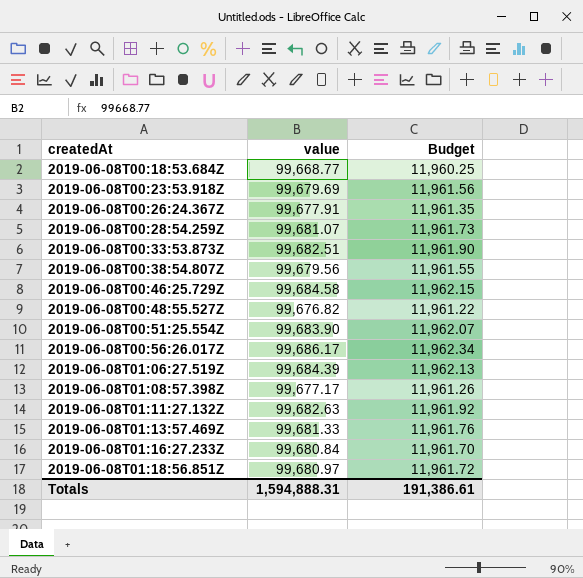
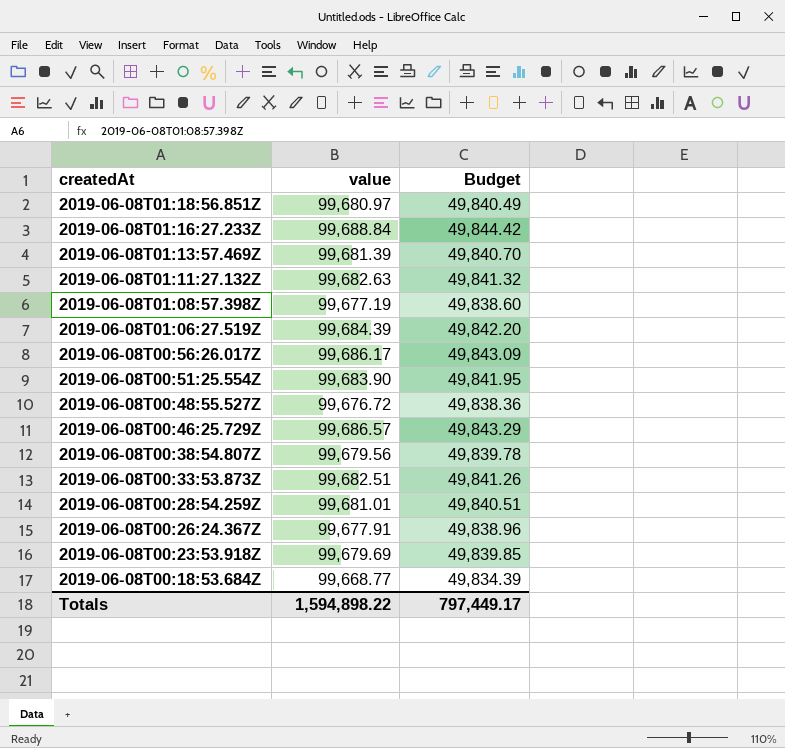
row order: createdAt ascending -> createdAt descending
column Budget | formula: [value] * 0.12 -> [value] * 0.5
2019-06-08T01:16:27.233Z | value: 99,680.84 -> 99,688.84
2019-06-08T01:13:57.469Z | value: 99,681.33 -> 99,681.39
2019-06-08T01:08:57.398Z | value: 99,677.17 -> 99,677.19
2019-06-08T00:48:55.527Z | value: 99,676.82 -> 99,676.72
2019-06-08T00:46:25.729Z | value: 99,684.58 -> 99,686.57
2019-06-08T00:28:54.259Z | value: 99,681.07 -> 99,681.01
Totals | value: 1,594,888.31 -> 1,594,898.22
Totals | Budget: 191,386.61 -> 797,449.17

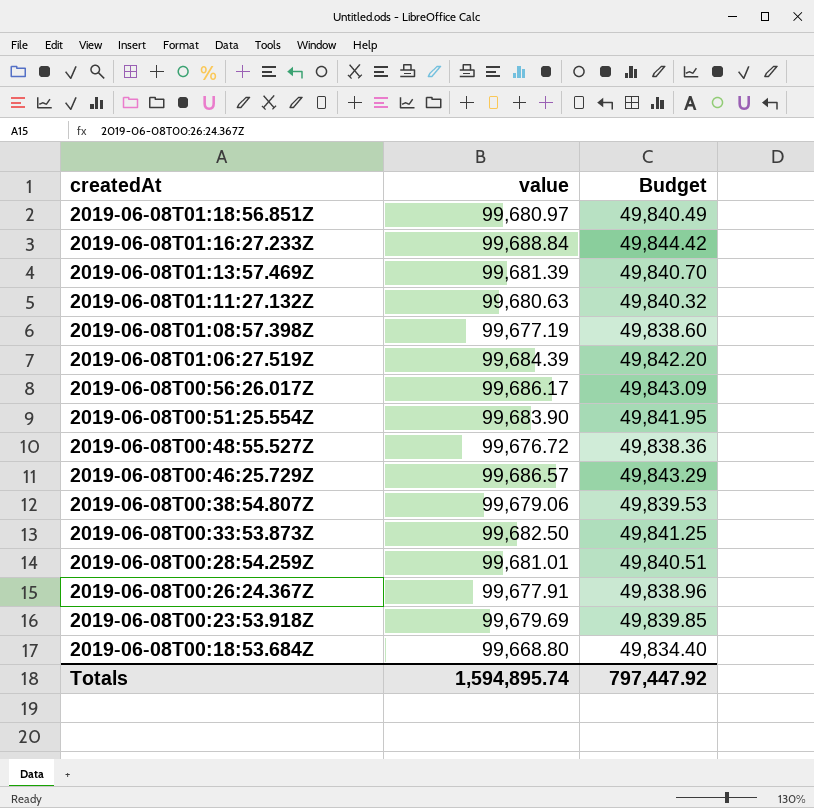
2019-06-08T01:11:27.132Z | value: 99,682.63 -> 99,680.63
2019-06-08T01:11:27.132Z | Budget: 49,841.32 -> 49,840.32
2019-06-08T00:38:54.807Z | value: 99,679.56 -> 99,679.06
2019-06-08T00:38:54.807Z | Budget: 49,839.78 -> 49,839.53
2019-06-08T00:33:53.873Z | value: 99,682.51 -> 99,682.50
2019-06-08T00:33:53.873Z | Budget: 49,841.26 -> 49,841.25
2019-06-08T00:18:53.684Z | value: 99,668.77 -> 99,668.80
2019-06-08T00:18:53.684Z | Budget: 49,834.39 -> 49,834.40
Totals | value: 1,594,898.22 -> 1,594,895.74
Totals | Budget: 797,449.17 -> 797,447.92

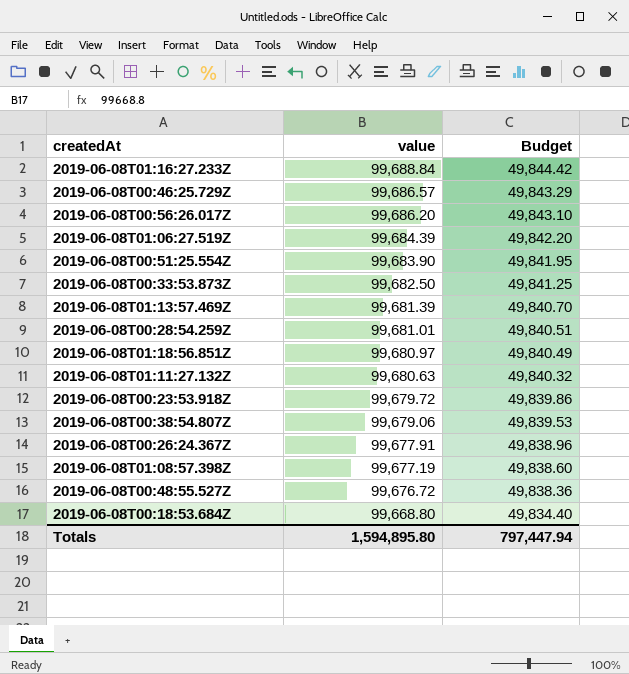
row order: createdAt descending -> value descending
2019-06-08T00:56:26.017Z | value: 99,686.17 -> 99,686.20
2019-06-08T00:56:26.017Z | Budget: 49,843.09 -> 49,843.10
2019-06-08T00:23:53.918Z | value: 99,679.69 -> 99,679.72
2019-06-08T00:23:53.918Z | Budget: 49,839.85 -> 49,839.86
Totals | value: 1,594,895.74 -> 1,594,895.80
Totals | Budget: 797,447.92 -> 797,447.94

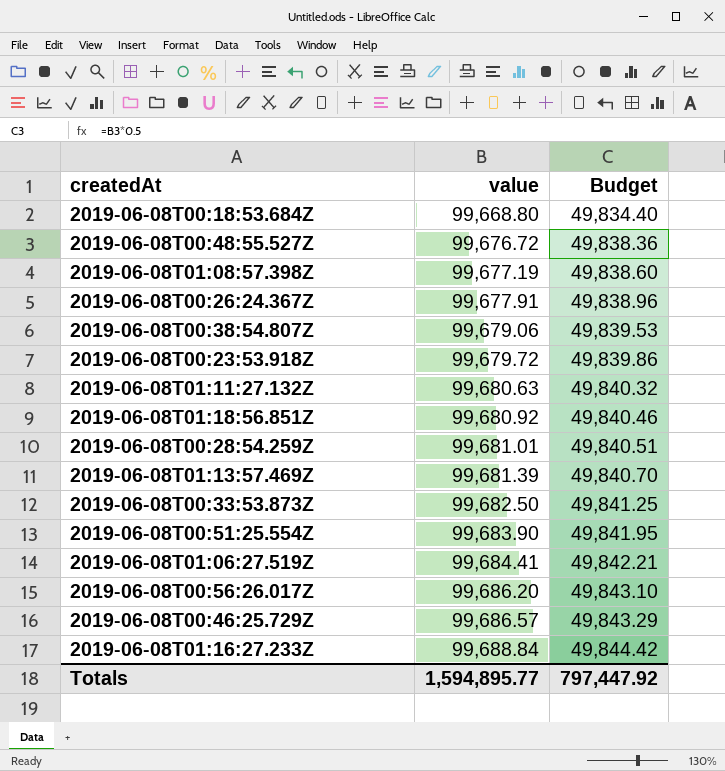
row order: value descending -> value ascending
2019-06-08T01:18:56.851Z | value: 99,680.97 -> 99,680.92
2019-06-08T01:18:56.851Z | Budget: 49,840.49 -> 49,840.46
2019-06-08T01:06:27.519Z | value: 99,684.39 -> 99,684.41
2019-06-08T01:06:27.519Z | Budget: 49,842.20 -> 49,842.21
Totals | value: 1,594,895.80 -> 1,594,895.77
Totals | Budget: 797,447.94 -> 797,447.92

